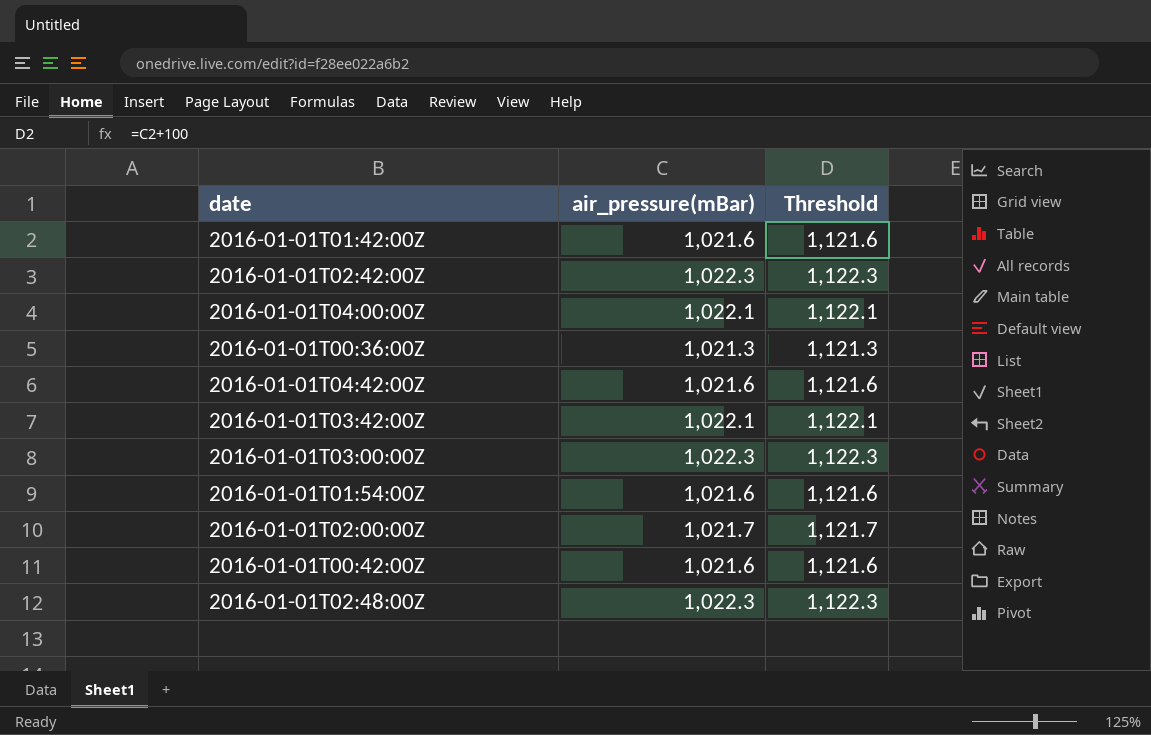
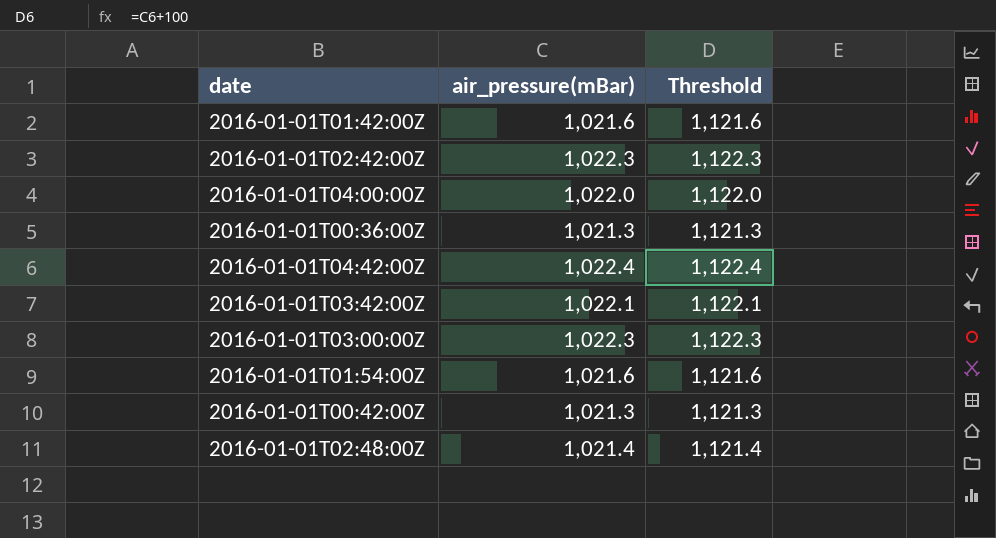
row 2016-01-01T02:00:00Z: 1,021.7 | 1,121.7 -> none
2016-01-01T04:00:00Z | air_pressure(mBar): 1,022.1 -> 1,022.0
2016-01-01T04:00:00Z | Threshold: 1,122.1 -> 1,122.0
2016-01-01T04:42:00Z | air_pressure(mBar): 1,021.6 -> 1,022.4
2016-01-01T04:42:00Z | Threshold: 1,121.6 -> 1,122.4
2016-01-01T00:42:00Z | air_pressure(mBar): 1,021.6 -> 1,021.3
2016-01-01T00:42:00Z | Threshold: 1,121.6 -> 1,121.3
2016-01-01T02:48:00Z | air_pressure(mBar): 1,022.3 -> 1,021.4
2016-01-01T02:48:00Z | Threshold: 1,122.3 -> 1,121.4

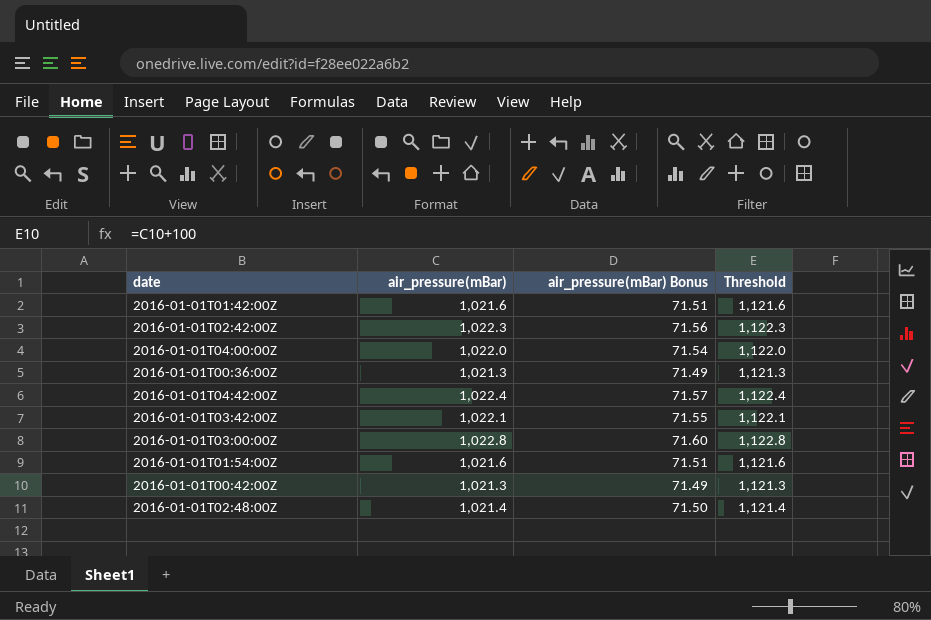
column air_pressure(mBar) Bonus | formula: none -> [air_pressure(mBar)] * 0.07
2016-01-01T03:00:00Z | air_pressure(mBar): 1,022.3 -> 1,022.8
2016-01-01T03:00:00Z | Threshold: 1,122.3 -> 1,122.8

